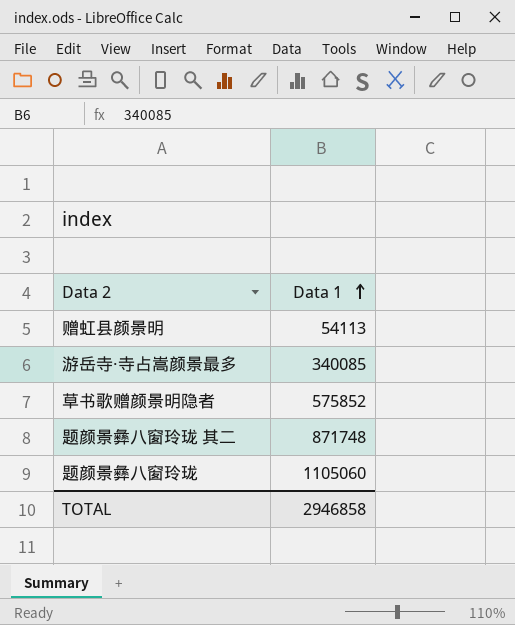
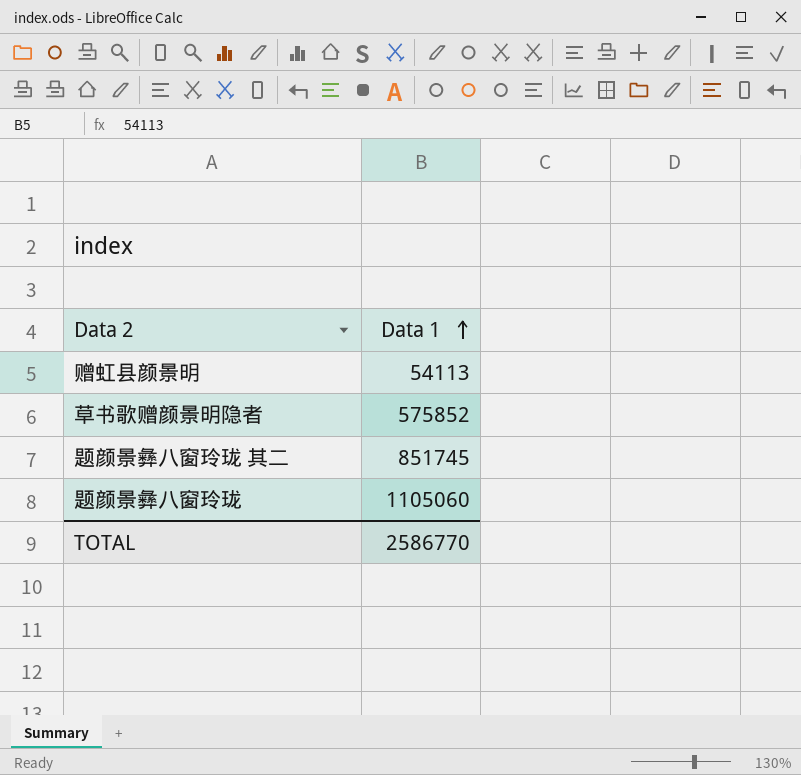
row 游岳寺·寺占嵩颜景最多: 340085 -> none
题颜景彝八窗玲珑 其二 | Data 1: 871748 -> 851745
TOTAL | Data 1: 2946858 -> 2586770

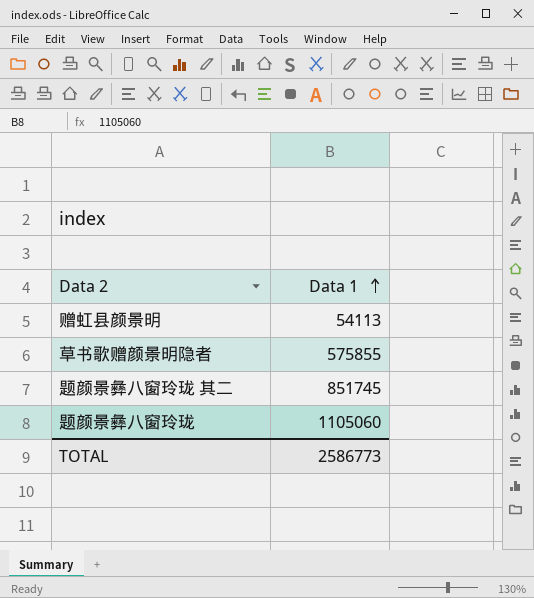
草书歌赠颜景明隐者 | Data 1: 575852 -> 575855
TOTAL | Data 1: 2586770 -> 2586773

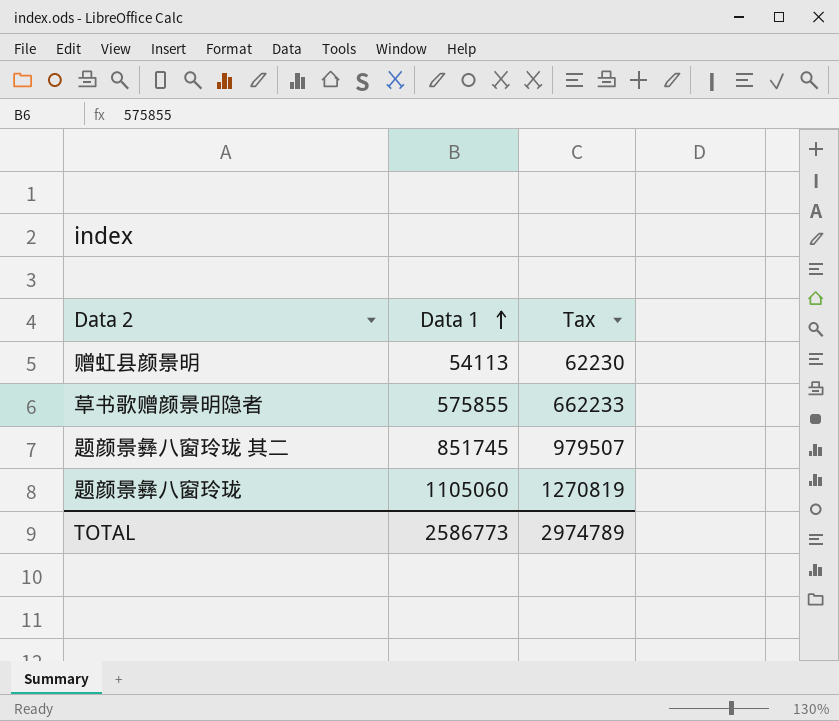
column Tax | formula: none -> [Data 1] * 1.15

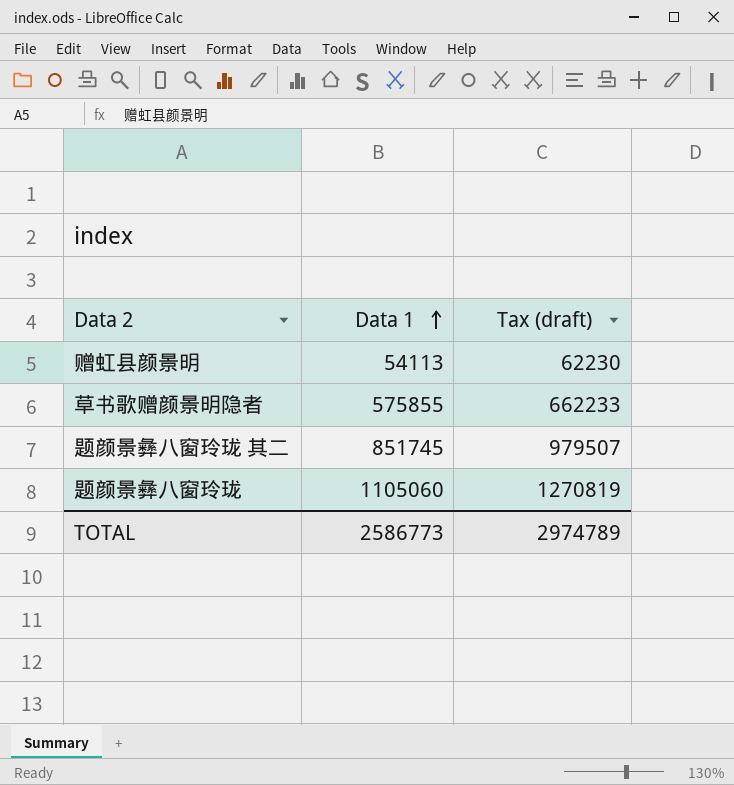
column name: Tax -> Tax (draft)

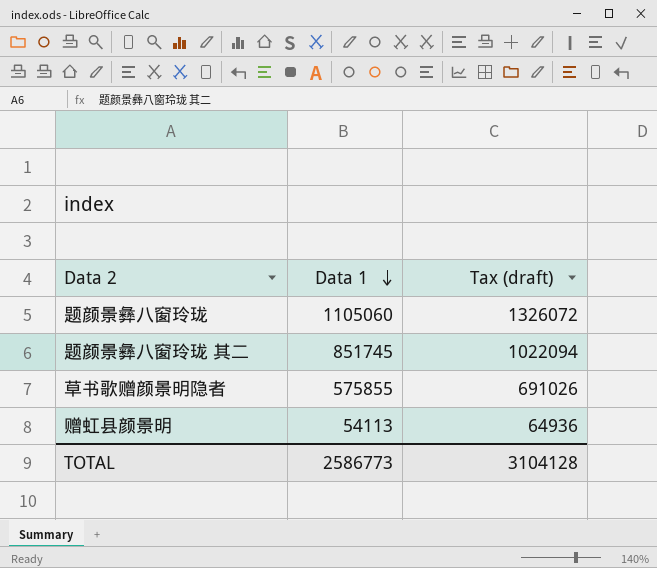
row order: Data 1 ascending -> Data 1 descending
column Tax (draft) | formula: [Data 1] * 1.15 -> [Data 1] * 1.2
TOTAL | Tax (draft): 2974789 -> 3104128

